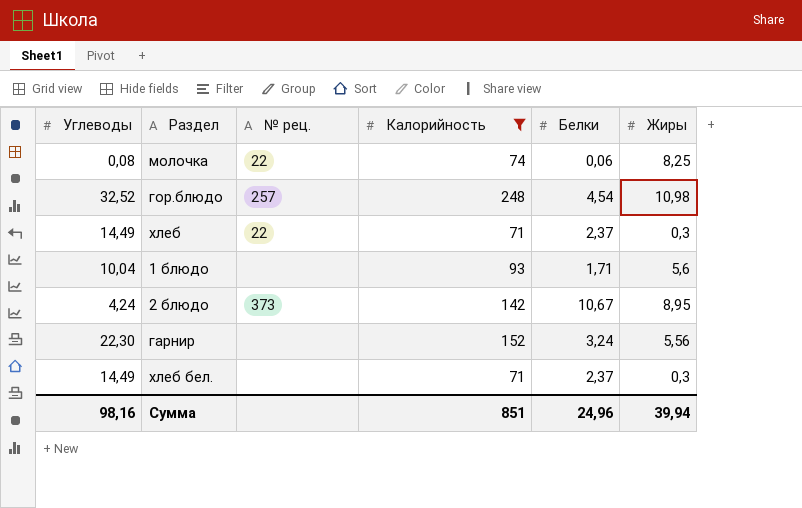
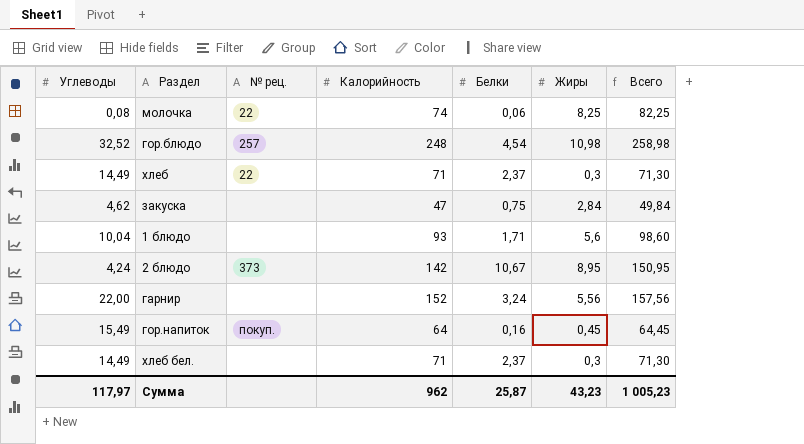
filter: Калорийность >= 71 -> none
column Всего | formula: none -> [Калорийность] + [Жиры]
гарнир | Углеводы: 22,30 -> 22,00
Сумма | Углеводы: 98,16 -> 117,97
Сумма | Калорийность: 851 -> 962
Сумма | Белки: 24,96 -> 25,87
Сумма | Жиры: 39,94 -> 43,23

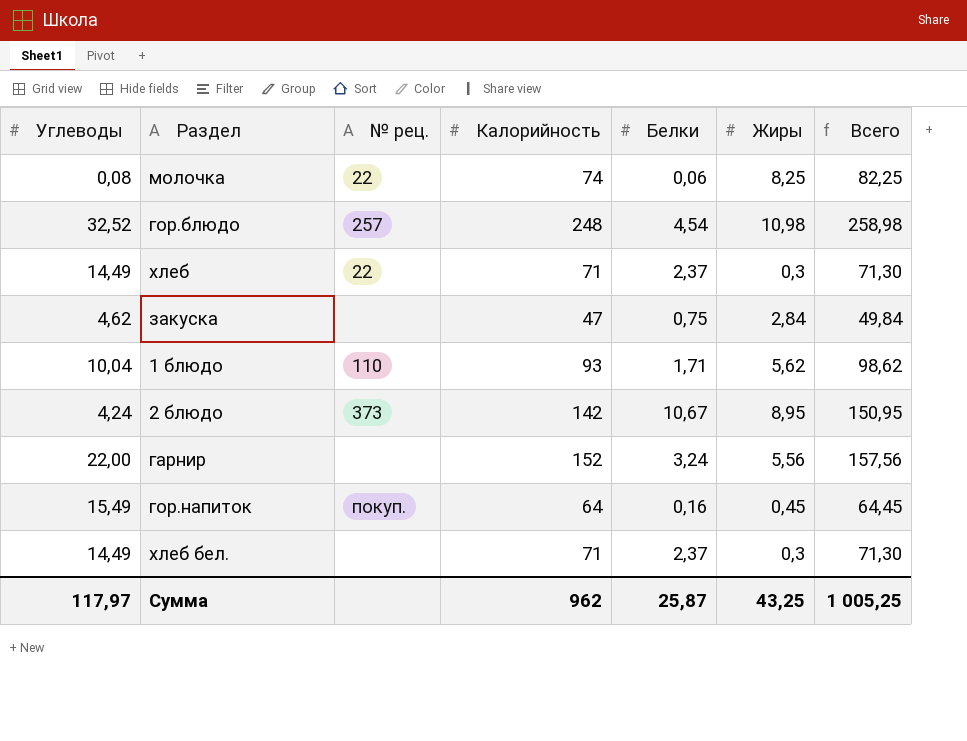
1 блюдо | № рец.: none -> 110
1 блюдо | Жиры: 5,6 -> 5,62
1 блюдо | Всего: 98,60 -> 98,62
Сумма | Жиры: 43,23 -> 43,25
Сумма | Всего: 1 005,23 -> 1 005,25

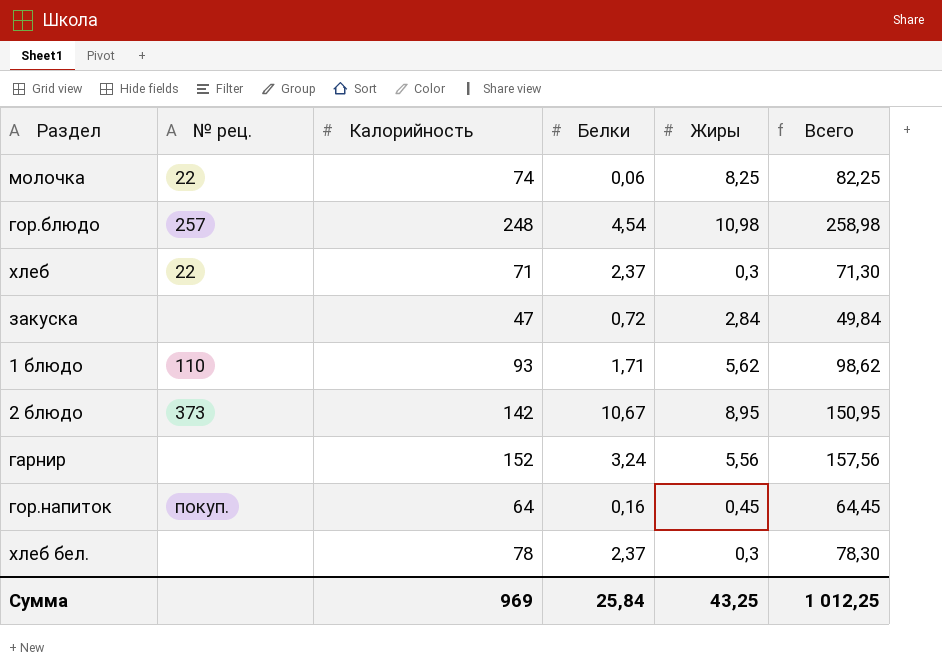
column Углеводы | position: 1 -> none
закуска | Белки: 0,75 -> 0,72
хлеб бел. | Калорийность: 71 -> 78
хлеб бел. | Всего: 71,30 -> 78,30
Сумма | Калорийность: 962 -> 969
Сумма | Белки: 25,87 -> 25,84
Сумма | Всего: 1 005,25 -> 1 012,25

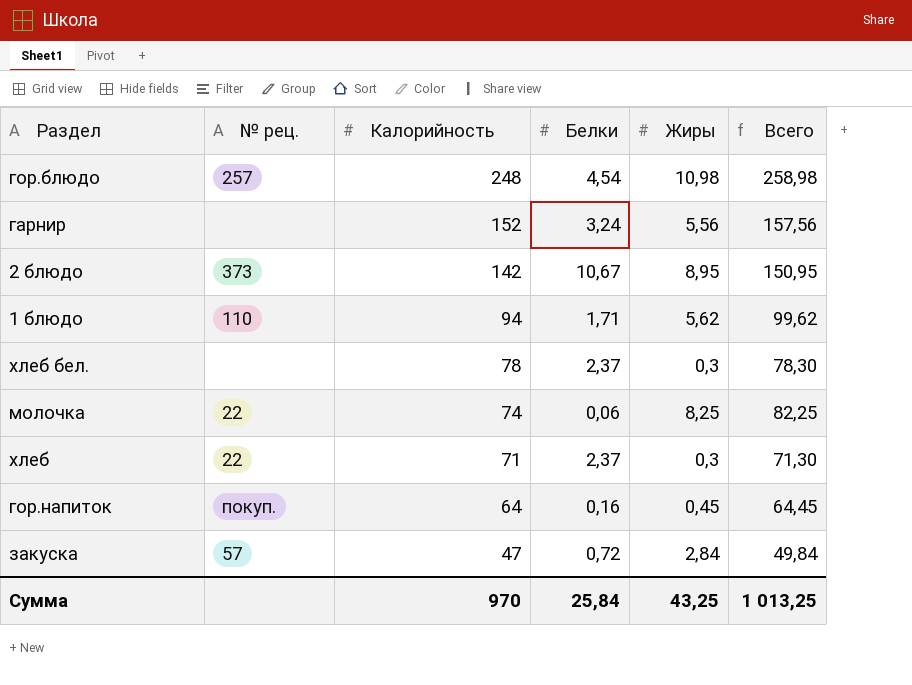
row order: none -> Калорийность descending
1 блюдо | Калорийность: 93 -> 94
1 блюдо | Всего: 98,62 -> 99,62
закуска | № рец.: none -> 57
Сумма | Калорийность: 969 -> 970
Сумма | Всего: 1 012,25 -> 1 013,25

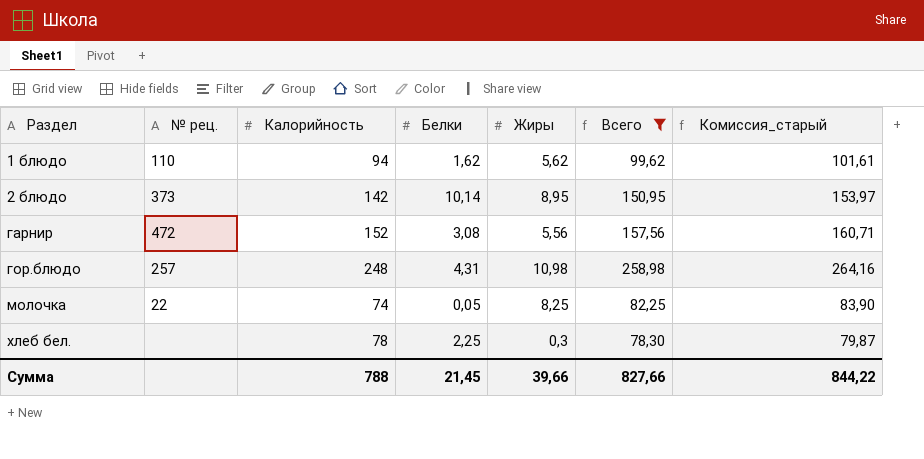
filter: none -> Всего >= 78,30
row order: Калорийность descending -> Раздел ascending
column Комиссия_старый | formula: none -> [Всего] * 1,02
1 блюдо | Белки: 1,71 -> 1,62
2 блюдо | Белки: 10,67 -> 10,14
гарнир | № рец.: none -> 472
гарнир | Белки: 3,24 -> 3,08
гор.блюдо | Белки: 4,54 -> 4,31
молочка | Белки: 0,06 -> 0,05
хлеб бел. | Белки: 2,37 -> 2,25
Сумма | Калорийность: 970 -> 788
Сумма | Белки: 25,84 -> 21,45
Сумма | Жиры: 43,25 -> 39,66
Сумма | Всего: 1 013,25 -> 827,66

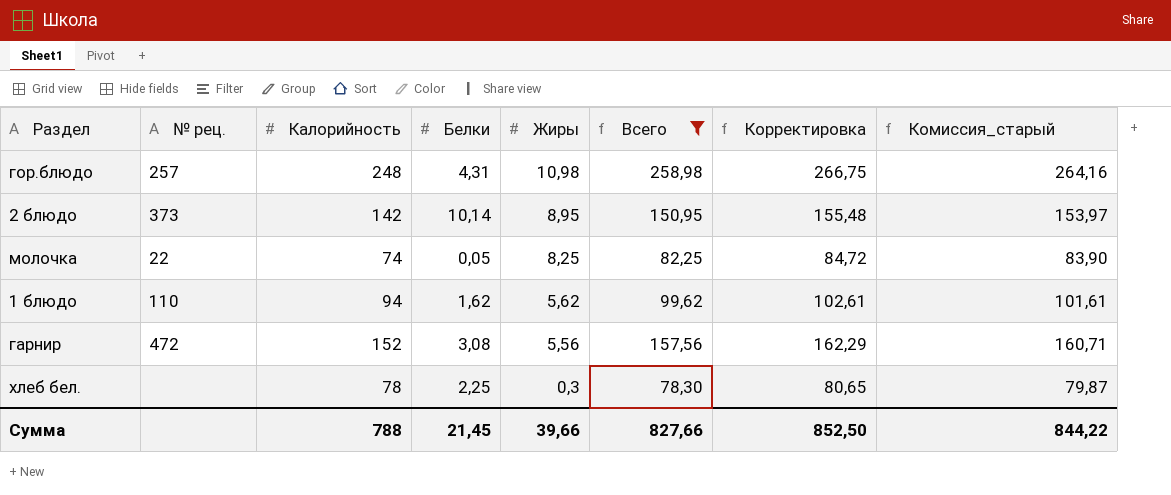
row order: Раздел ascending -> Жиры descending
column Корректировка | formula: none -> [Всего] * 1,03

